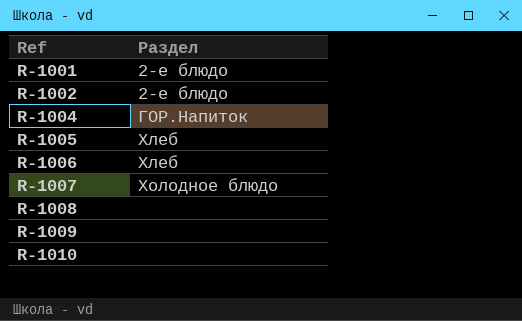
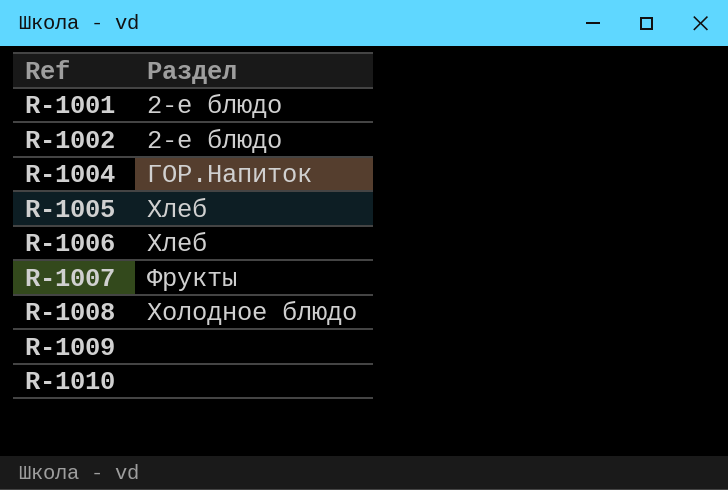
R-1007 | Раздел: Холодное блюдо -> Фрукты
R-1008 | Раздел: none -> Холодное блюдо

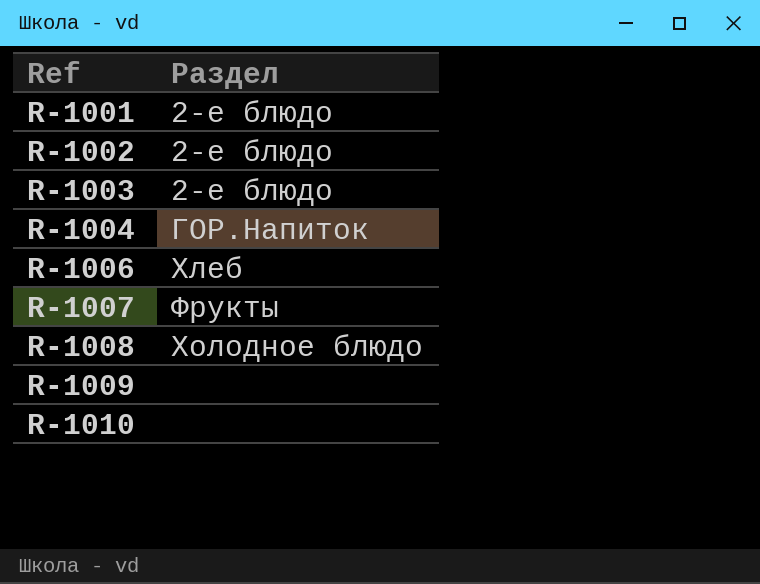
row R-1005: Хлеб -> none
row R-1003: none -> 2-е блюдо

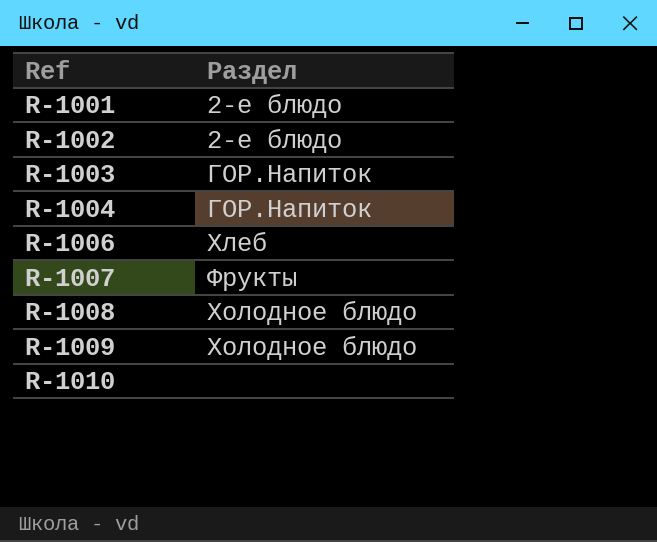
R-1003 | Раздел: 2-е блюдо -> ГОР.Напиток
R-1009 | Раздел: none -> Холодное блюдо

